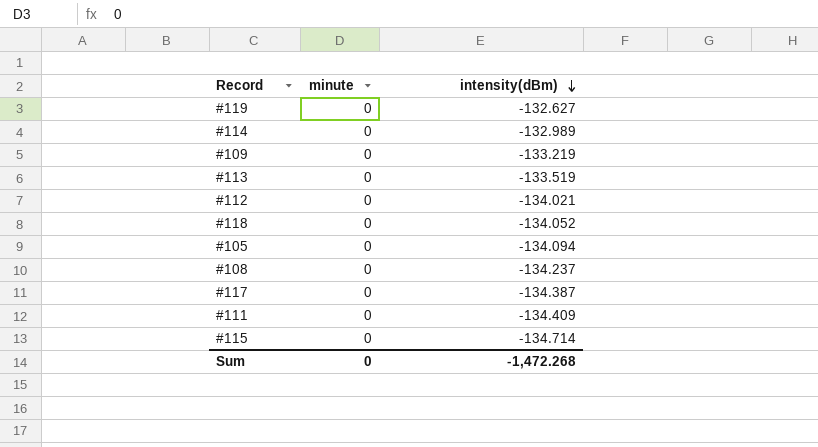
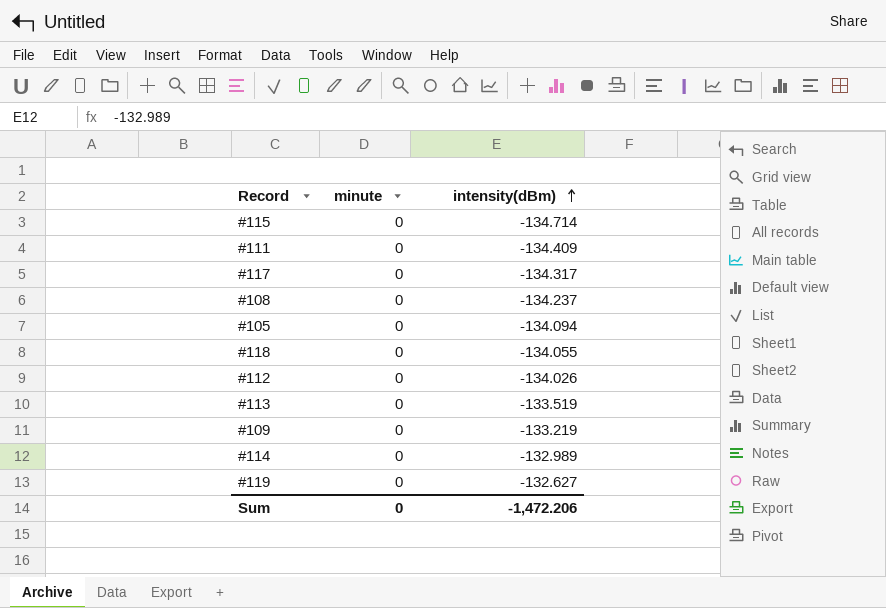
row order: intensity(dBm) descending -> intensity(dBm) ascending
#117 | intensity(dBm): -134.387 -> -134.317
#118 | intensity(dBm): -134.052 -> -134.055
#112 | intensity(dBm): -134.021 -> -134.026
Sum | intensity(dBm): -1,472.268 -> -1,472.206

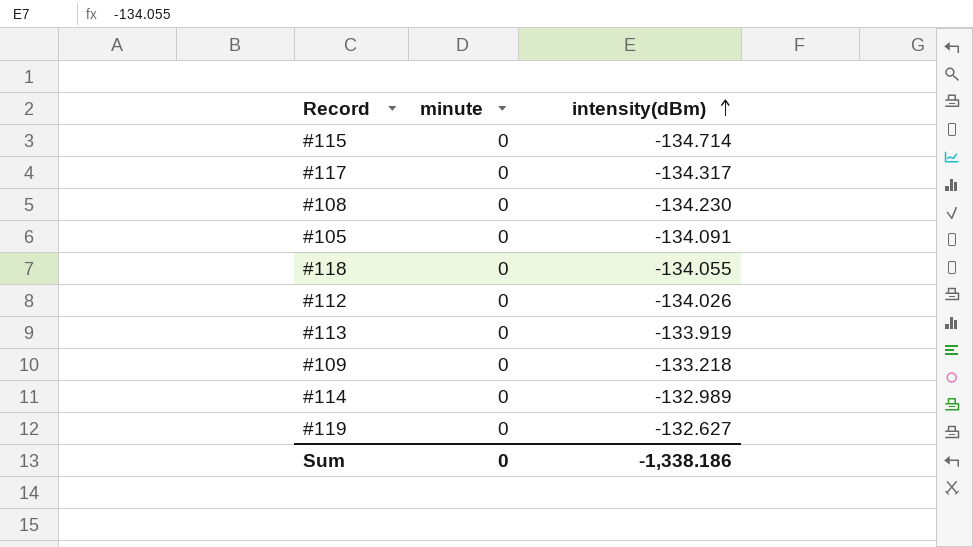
row #111: 0 | -134.409 -> none
#108 | intensity(dBm): -134.237 -> -134.230
#105 | intensity(dBm): -134.094 -> -134.091
#113 | intensity(dBm): -133.519 -> -133.919
#109 | intensity(dBm): -133.219 -> -133.218
Sum | intensity(dBm): -1,472.206 -> -1,338.186

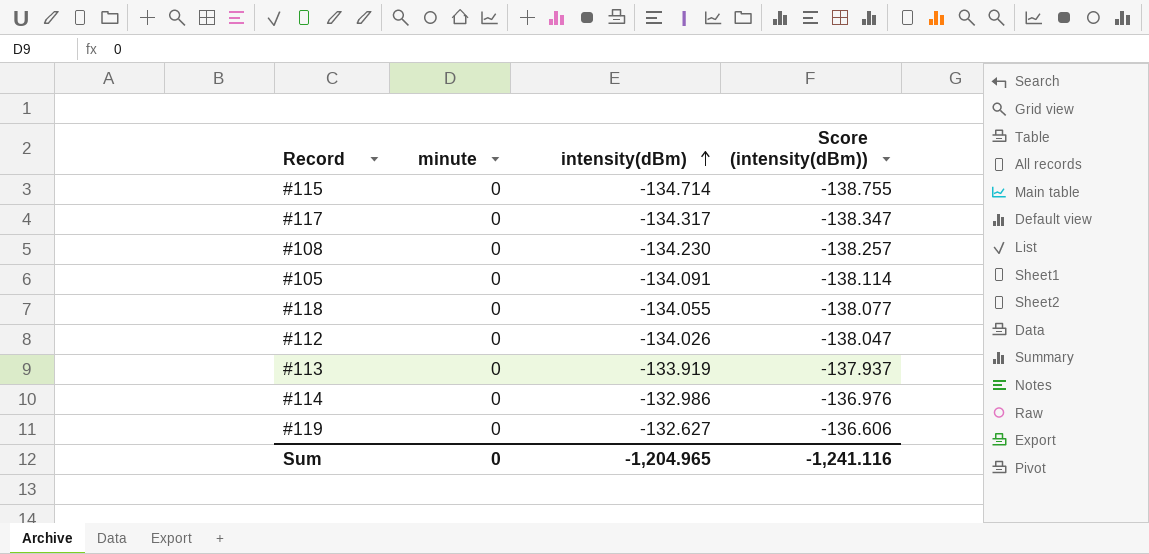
column Score (intensity(dBm)) | formula: none -> [intensity(dBm)] * 1.03
row #109: 0 | -133.218 -> none
#114 | intensity(dBm): -132.989 -> -132.986
Sum | intensity(dBm): -1,338.186 -> -1,204.965

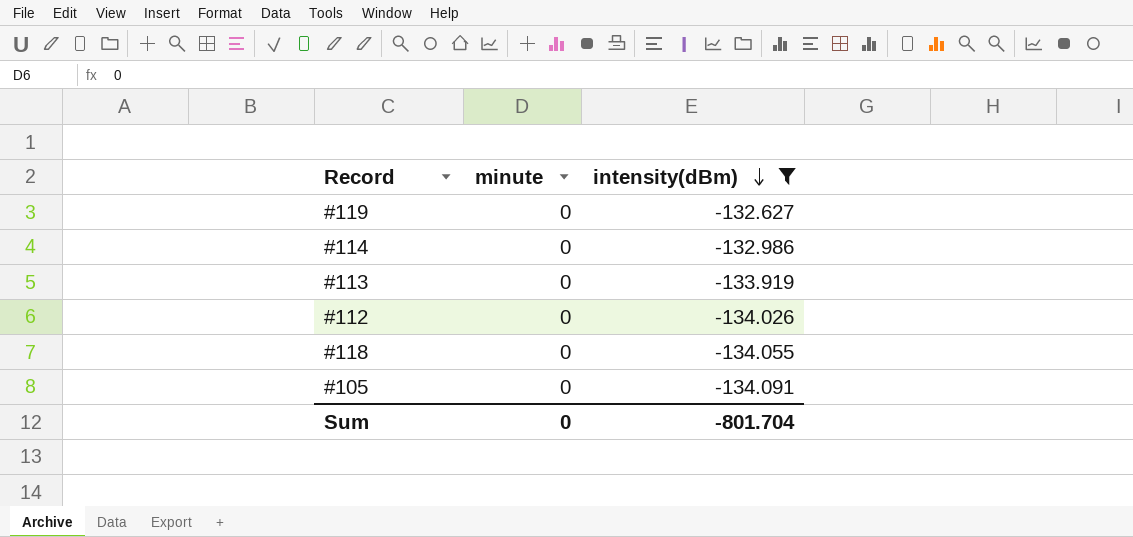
filter: none -> intensity(dBm) >= -134.091
row order: intensity(dBm) ascending -> intensity(dBm) descending
column Score (intensity(dBm)) | formula: [intensity(dBm)] * 1.03 -> none
Sum | intensity(dBm): -1,204.965 -> -801.704

